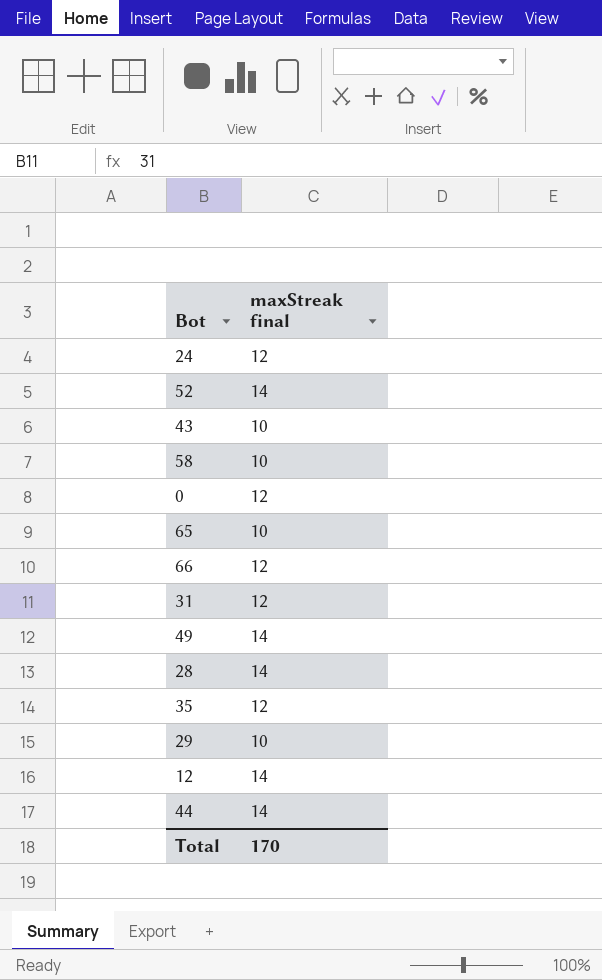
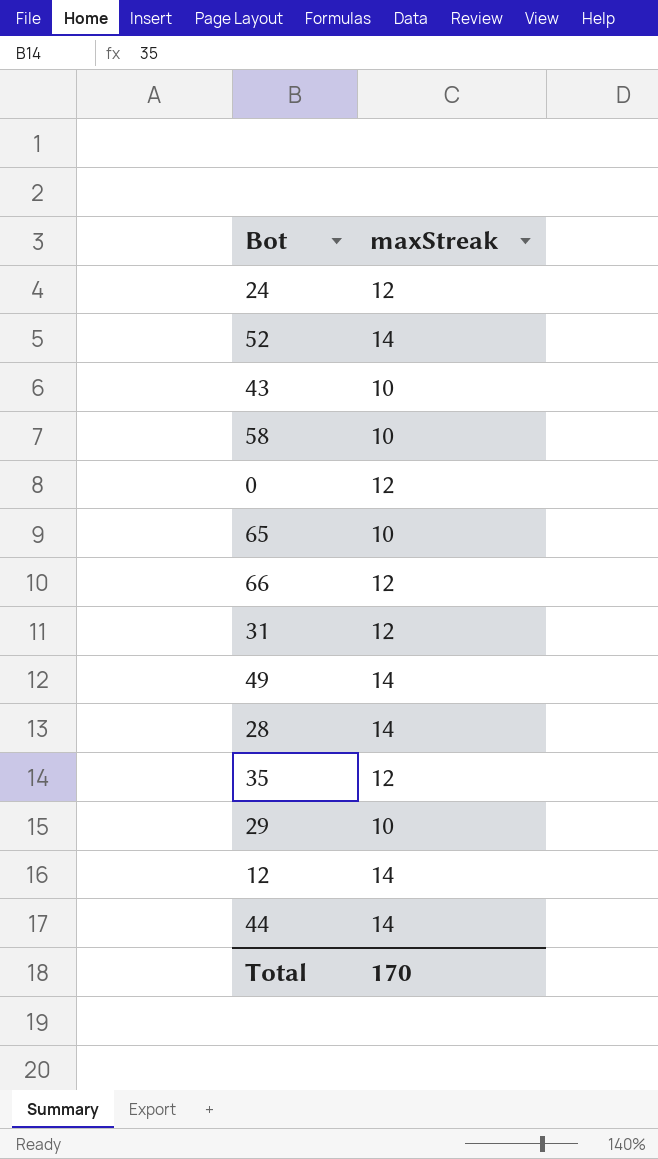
column name: maxStreak final -> maxStreak

